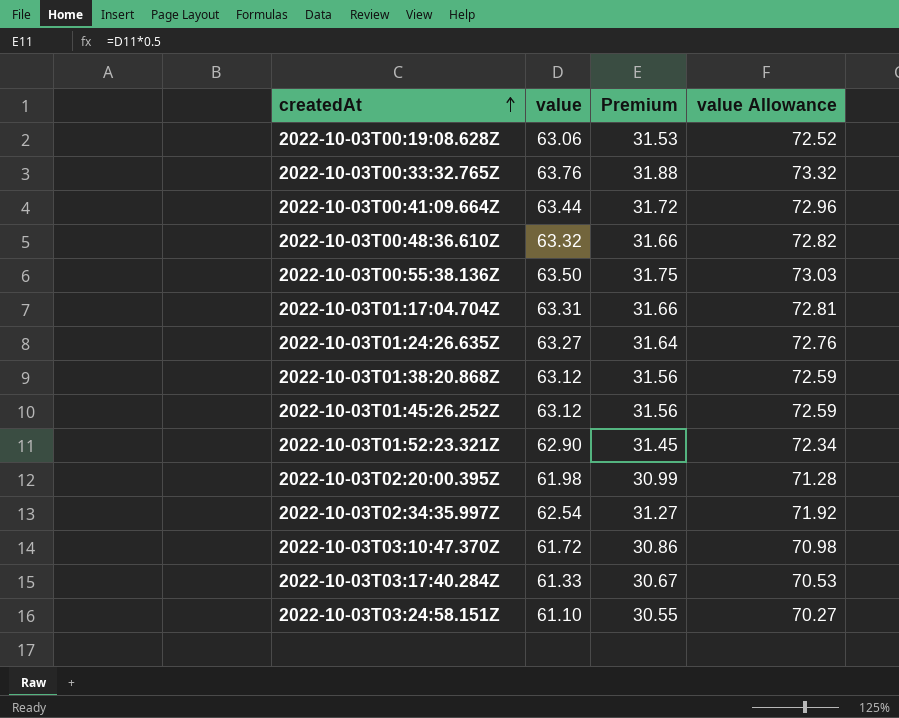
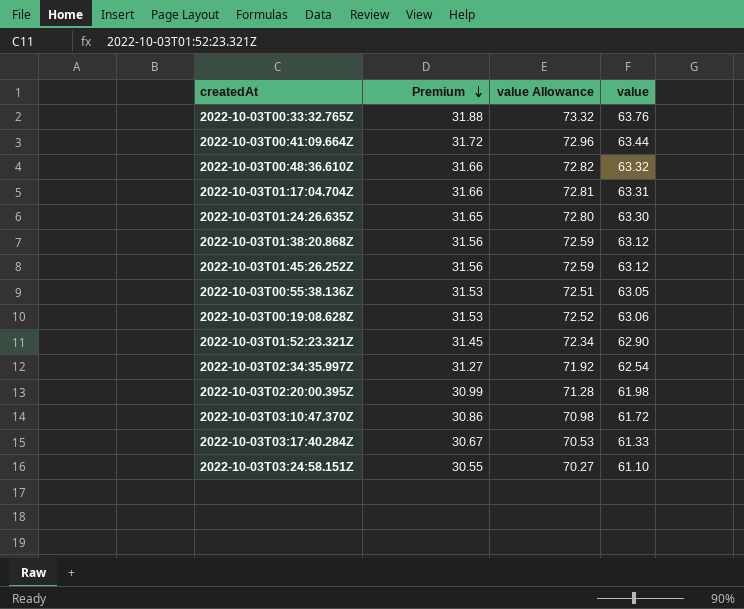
row order: createdAt ascending -> Premium descending
column value | position: 2 -> 4
2022-10-03T01:24:26.635Z | Premium: 31.64 -> 31.65
2022-10-03T01:24:26.635Z | value Allowance: 72.76 -> 72.80
2022-10-03T01:24:26.635Z | value: 63.27 -> 63.30
2022-10-03T00:55:38.136Z | Premium: 31.75 -> 31.53
2022-10-03T00:55:38.136Z | value Allowance: 73.03 -> 72.51
2022-10-03T00:55:38.136Z | value: 63.50 -> 63.05

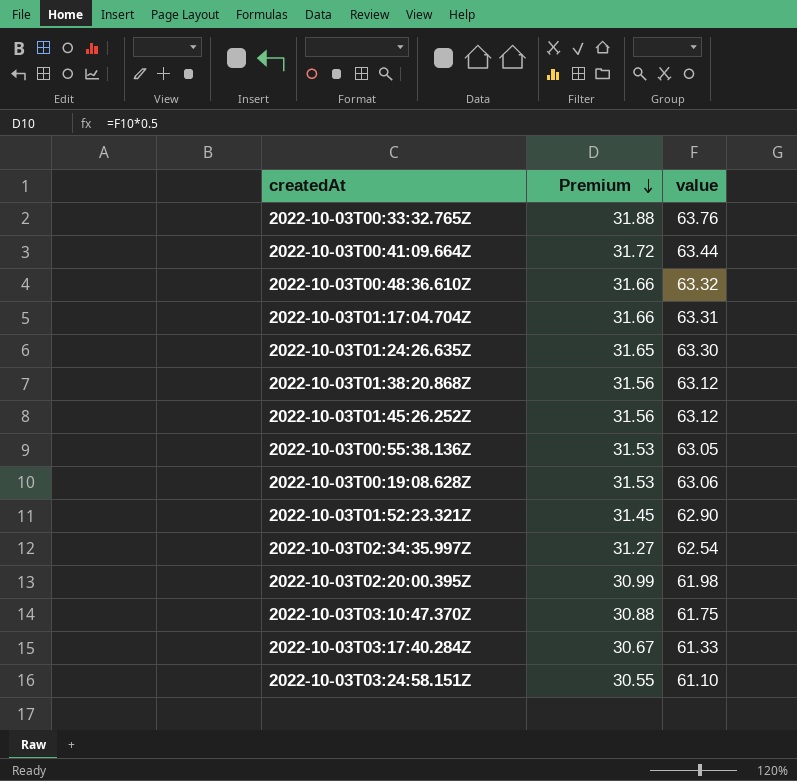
column value Allowance | formula: [value] * 1.15 -> none
2022-10-03T03:10:47.370Z | Premium: 30.86 -> 30.88
2022-10-03T03:10:47.370Z | value: 61.72 -> 61.75

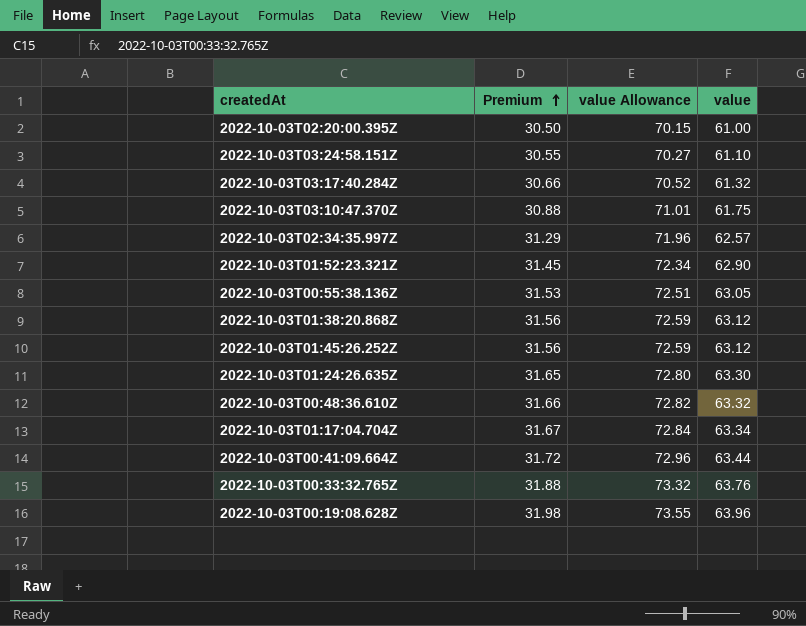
row order: Premium descending -> Premium ascending
column value Allowance | formula: none -> [value] * 1.15
2022-10-03T02:20:00.395Z | Premium: 30.99 -> 30.50
2022-10-03T02:20:00.395Z | value: 61.98 -> 61.00
2022-10-03T03:17:40.284Z | Premium: 30.67 -> 30.66
2022-10-03T03:17:40.284Z | value: 61.33 -> 61.32
2022-10-03T02:34:35.997Z | Premium: 31.27 -> 31.29
2022-10-03T02:34:35.997Z | value: 62.54 -> 62.57
2022-10-03T01:17:04.704Z | Premium: 31.66 -> 31.67
2022-10-03T01:17:04.704Z | value: 63.31 -> 63.34
2022-10-03T00:19:08.628Z | Premium: 31.53 -> 31.98
2022-10-03T00:19:08.628Z | value: 63.06 -> 63.96

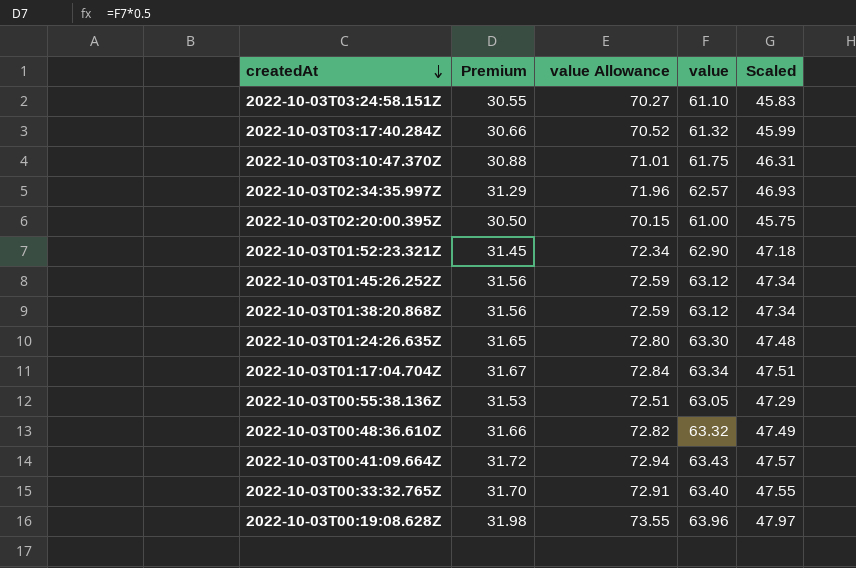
row order: Premium ascending -> createdAt descending
column Scaled | formula: none -> [value] * 0.75
2022-10-03T00:41:09.664Z | value Allowance: 72.96 -> 72.94
2022-10-03T00:41:09.664Z | value: 63.44 -> 63.43
2022-10-03T00:33:32.765Z | Premium: 31.88 -> 31.70
2022-10-03T00:33:32.765Z | value Allowance: 73.32 -> 72.91
2022-10-03T00:33:32.765Z | value: 63.76 -> 63.40

